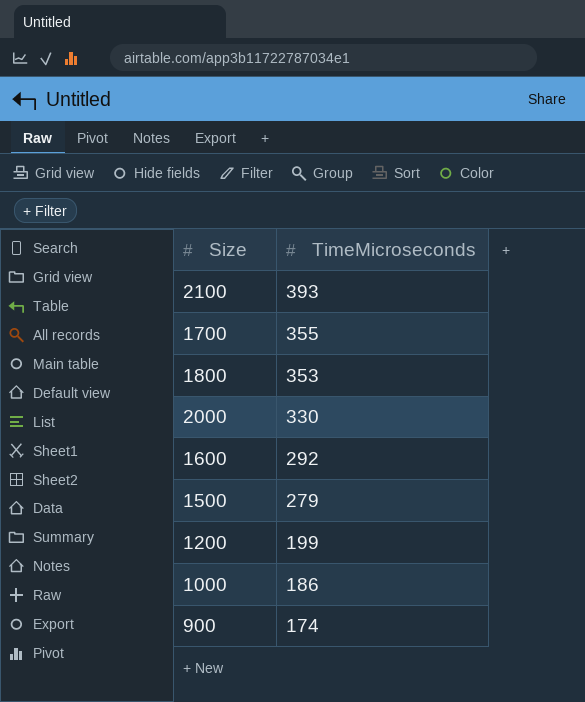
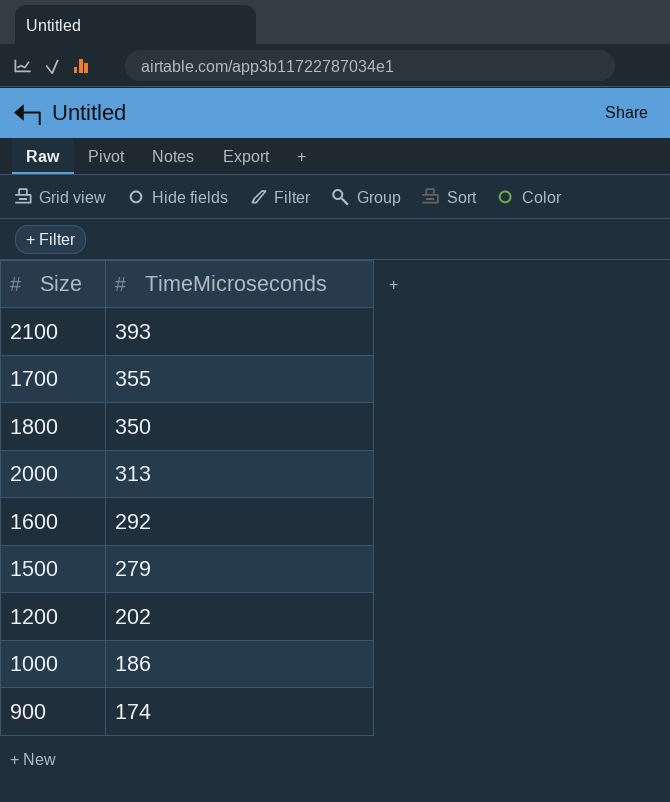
1800 | TimeMicroseconds: 353 -> 350
2000 | TimeMicroseconds: 330 -> 313
1200 | TimeMicroseconds: 199 -> 202

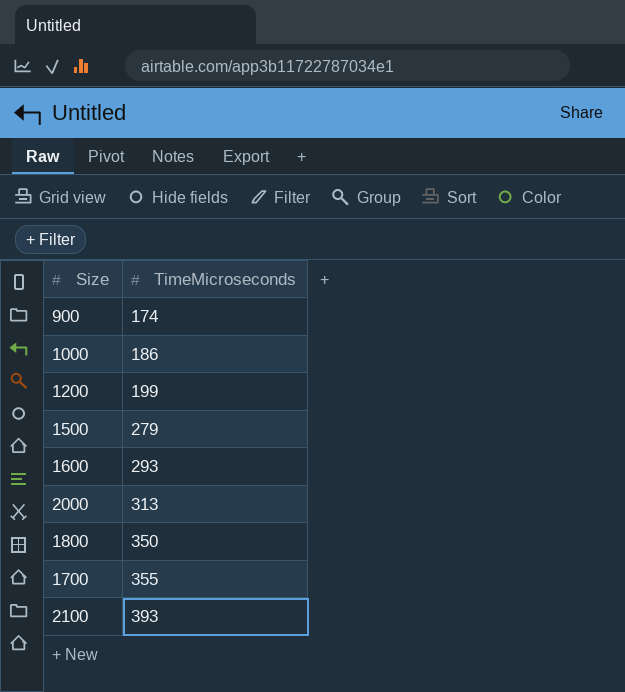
row order: TimeMicroseconds descending -> TimeMicroseconds ascending
1200 | TimeMicroseconds: 202 -> 199
1600 | TimeMicroseconds: 292 -> 293

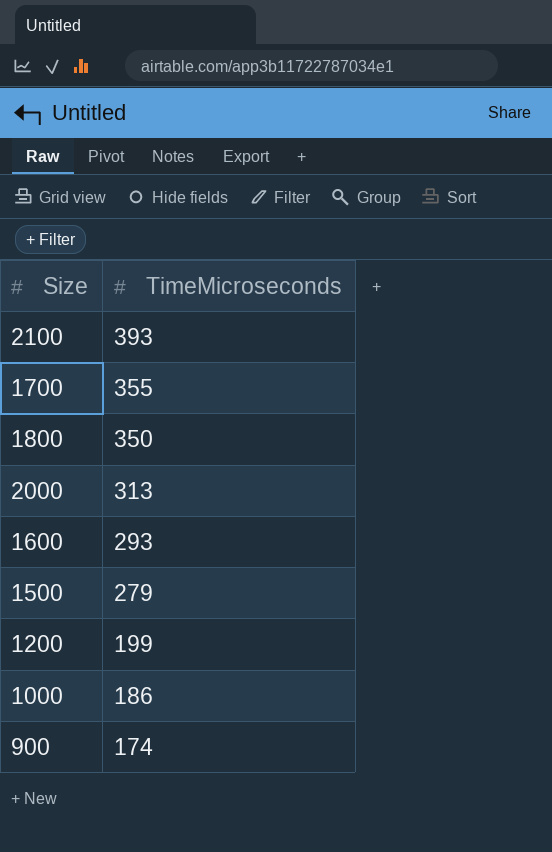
row order: TimeMicroseconds ascending -> TimeMicroseconds descending

